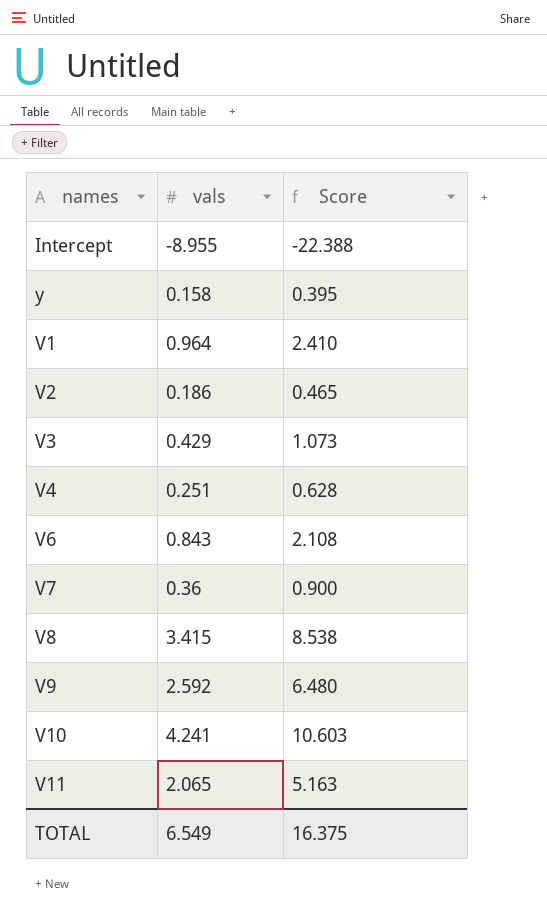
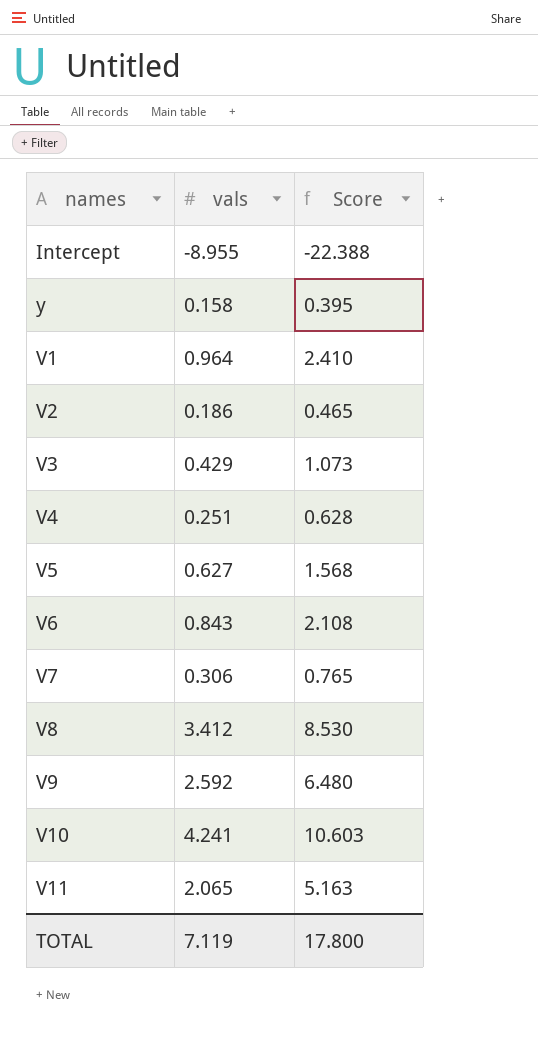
row V5: none -> 0.627 | 1.568
V7 | vals: 0.36 -> 0.306
V7 | Score: 0.900 -> 0.765
V8 | vals: 3.415 -> 3.412
V8 | Score: 8.538 -> 8.530
TOTAL | vals: 6.549 -> 7.119
TOTAL | Score: 16.375 -> 17.800

